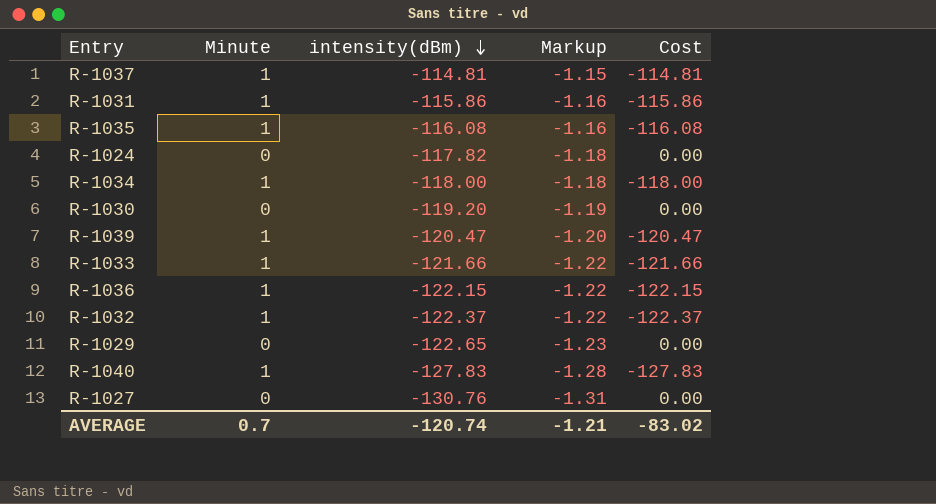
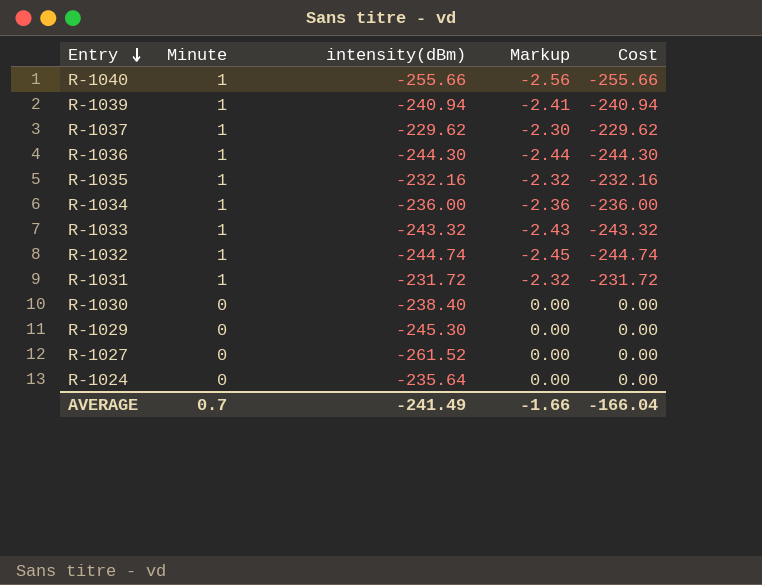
row order: intensity(dBm) descending -> Entry descending
column Markup | formula: [intensity(dBm)] * 0.01 -> [Cost] * 0.01
R-1040 | intensity(dBm): -127.83 -> -255.66
R-1040 | Cost: -127.83 -> -255.66
R-1039 | intensity(dBm): -120.47 -> -240.94
R-1039 | Cost: -120.47 -> -240.94
R-1037 | intensity(dBm): -114.81 -> -229.62
R-1037 | Cost: -114.81 -> -229.62
R-1036 | intensity(dBm): -122.15 -> -244.30
R-1036 | Cost: -122.15 -> -244.30
R-1035 | intensity(dBm): -116.08 -> -232.16
R-1035 | Cost: -116.08 -> -232.16
R-1034 | intensity(dBm): -118.00 -> -236.00
R-1034 | Cost: -118.00 -> -236.00
R-1033 | intensity(dBm): -121.66 -> -243.32
R-1033 | Cost: -121.66 -> -243.32
R-1032 | intensity(dBm): -122.37 -> -244.74
R-1032 | Cost: -122.37 -> -244.74
R-1031 | intensity(dBm): -115.86 -> -231.72
R-1031 | Cost: -115.86 -> -231.72
R-1030 | intensity(dBm): -119.20 -> -238.40
R-1029 | intensity(dBm): -122.65 -> -245.30
R-1027 | intensity(dBm): -130.76 -> -261.52
R-1024 | intensity(dBm): -117.82 -> -235.64
AVERAGE | intensity(dBm): -120.74 -> -241.49
AVERAGE | Markup: -1.21 -> -1.66
AVERAGE | Cost: -83.02 -> -166.04

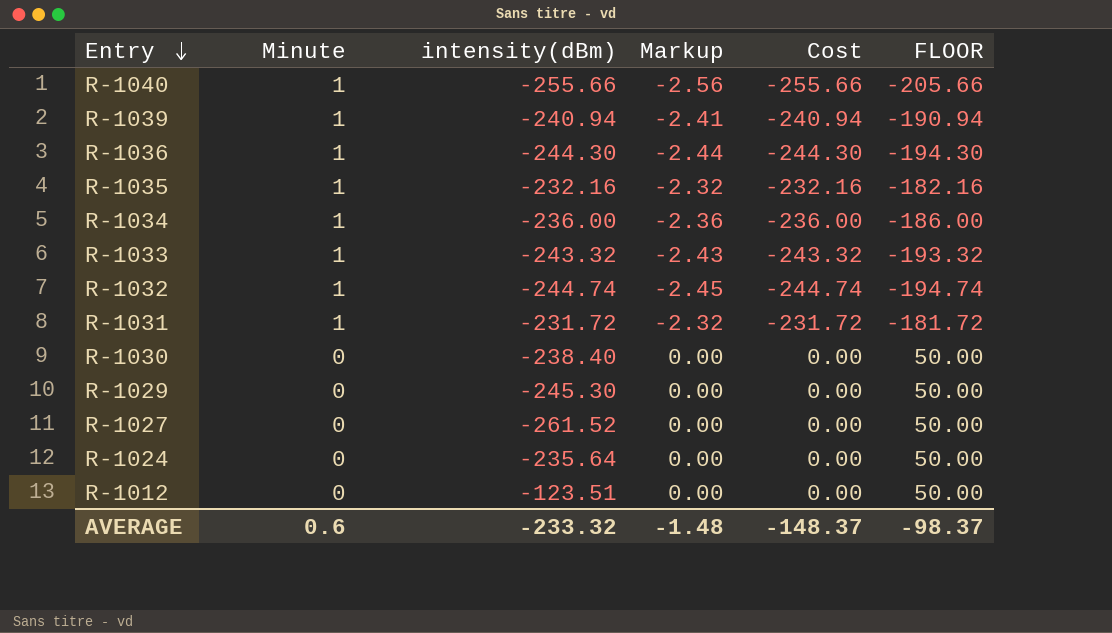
column FLOOR | formula: none -> [Cost] + 50
row R-1037: 1 | -229.62 | -2.30 | -229.62 -> none
row R-1012: none -> 0 | -123.51 | 0.00 | 0.00 | 50.00
AVERAGE | Minute: 0.7 -> 0.6
AVERAGE | intensity(dBm): -241.49 -> -233.32
AVERAGE | Markup: -1.66 -> -1.48
AVERAGE | Cost: -166.04 -> -148.37

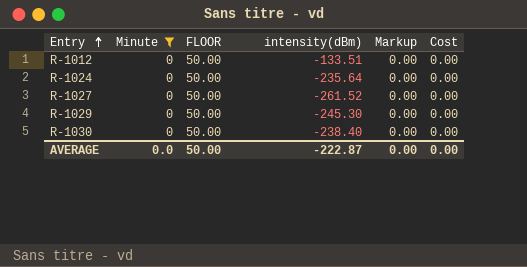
filter: none -> Minute = 0
row order: Entry descending -> Entry ascending
column FLOOR | position: 6 -> 3
R-1012 | intensity(dBm): -123.51 -> -133.51
AVERAGE | Minute: 0.6 -> 0.0
AVERAGE | FLOOR: -98.37 -> 50.00
AVERAGE | intensity(dBm): -233.32 -> -222.87
AVERAGE | Markup: -1.48 -> 0.00
AVERAGE | Cost: -148.37 -> 0.00

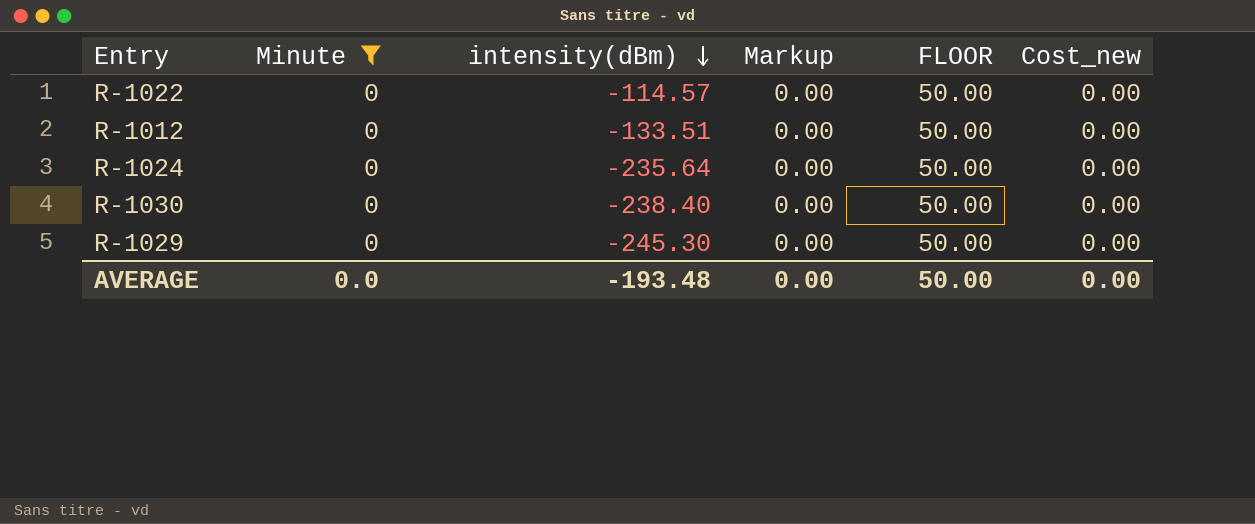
row order: Entry ascending -> intensity(dBm) descending
column FLOOR | position: 3 -> 5
column name: Cost -> Cost_new
row R-1027: 0 | 50.00 | -261.52 | 0.00 | 0.00 -> none
row R-1022: none -> 0 | -114.57 | 0.00 | 50.00 | 0.00
AVERAGE | intensity(dBm): -222.87 -> -193.48

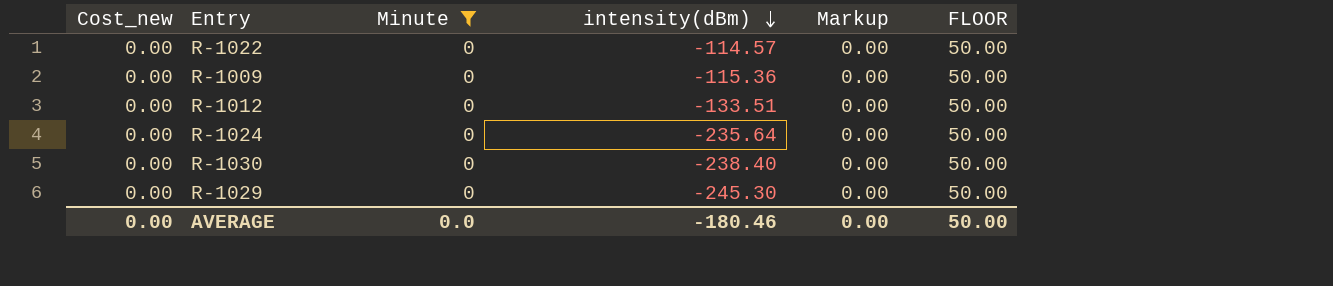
column Cost_new | position: 6 -> 1
row R-1009: none -> 0.00 | 0 | -115.36 | 0.00 | 50.00
AVERAGE | intensity(dBm): -193.48 -> -180.46

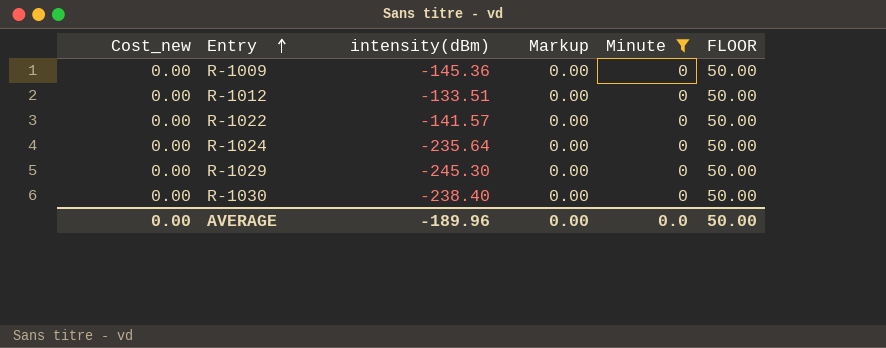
row order: intensity(dBm) descending -> Entry ascending
column Minute | position: 3 -> 5
R-1009 | intensity(dBm): -115.36 -> -145.36
R-1022 | intensity(dBm): -114.57 -> -141.57
AVERAGE | intensity(dBm): -180.46 -> -189.96

